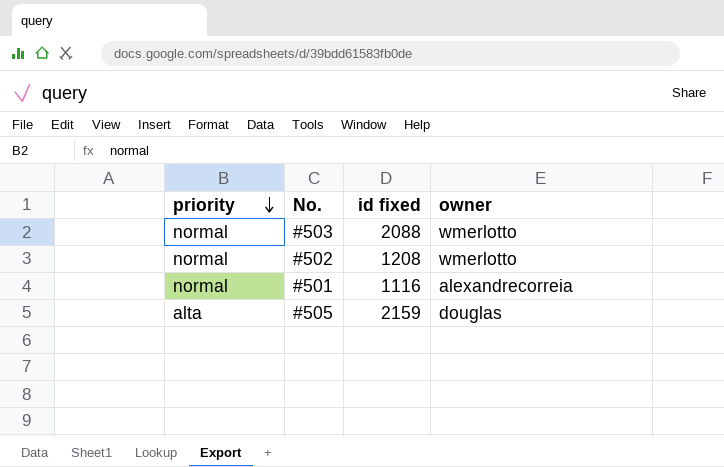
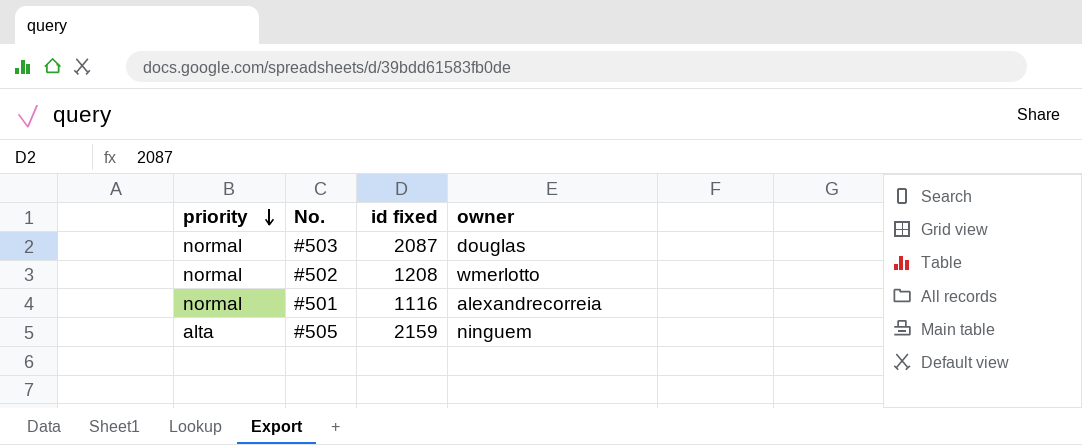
#503 | id fixed: 2088 -> 2087
#503 | owner: wmerlotto -> douglas
#505 | owner: douglas -> ninguem

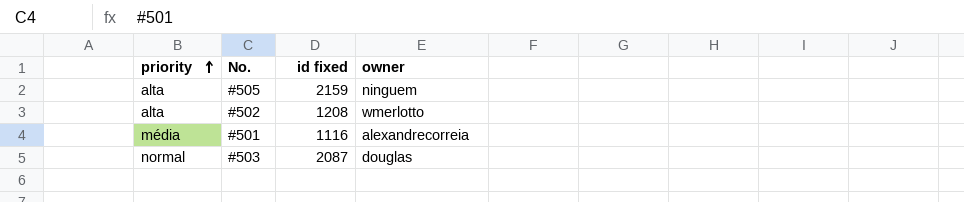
row order: priority descending -> priority ascending
#502 | priority: normal -> alta
#501 | priority: normal -> média

